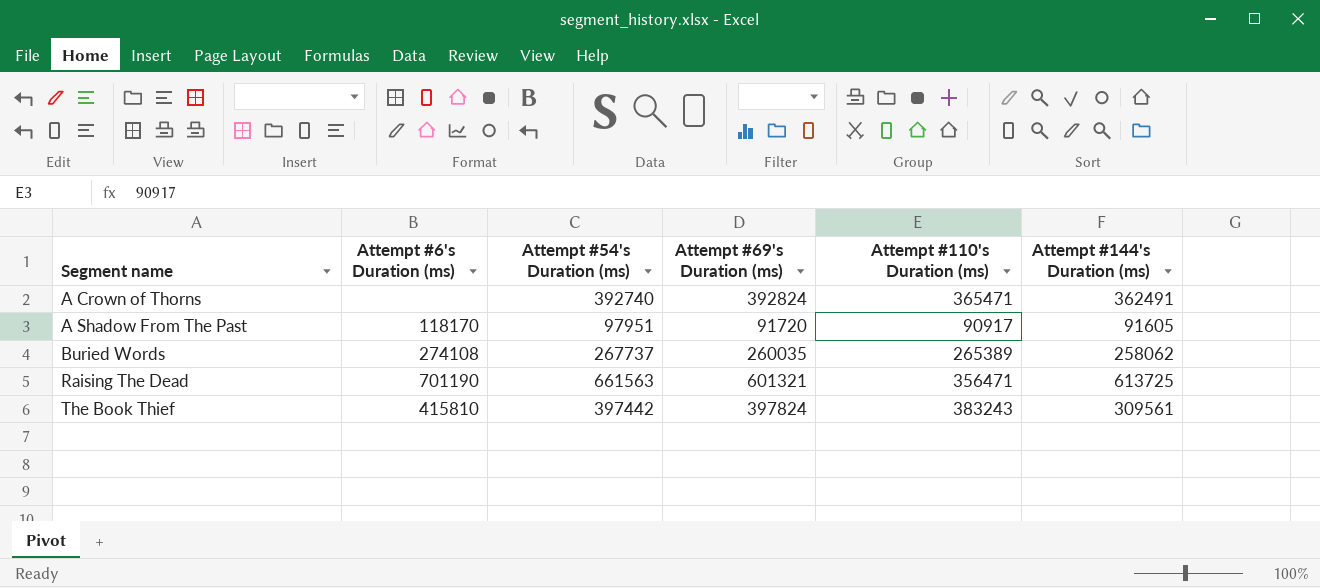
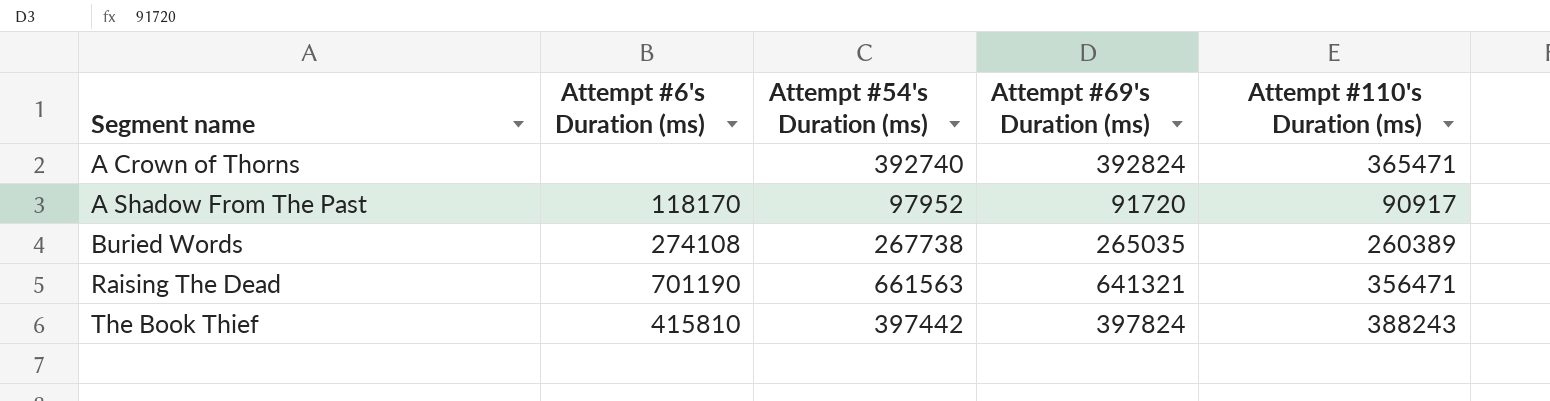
column Attempt #144's Duration (ms) | position: 6 -> none
A Shadow From The Past | Attempt #54's Duration (ms): 97951 -> 97952
Buried Words | Attempt #54's Duration (ms): 267737 -> 267738
Buried Words | Attempt #69's Duration (ms): 260035 -> 265035
Buried Words | Attempt #110's Duration (ms): 265389 -> 260389
Raising The Dead | Attempt #69's Duration (ms): 601321 -> 641321
The Book Thief | Attempt #110's Duration (ms): 383243 -> 388243

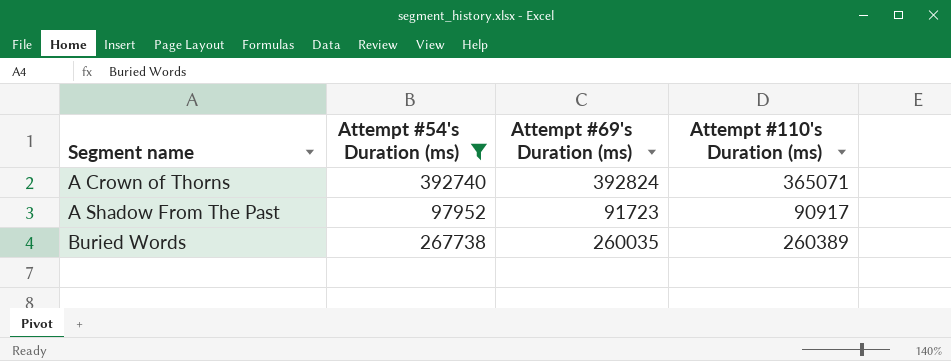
filter: none -> Attempt #54's Duration (ms) <= 392740
column Attempt #6's Duration (ms) | position: 2 -> none
A Crown of Thorns | Attempt #110's Duration (ms): 365471 -> 365071
A Shadow From The Past | Attempt #69's Duration (ms): 91720 -> 91723
Buried Words | Attempt #69's Duration (ms): 265035 -> 260035

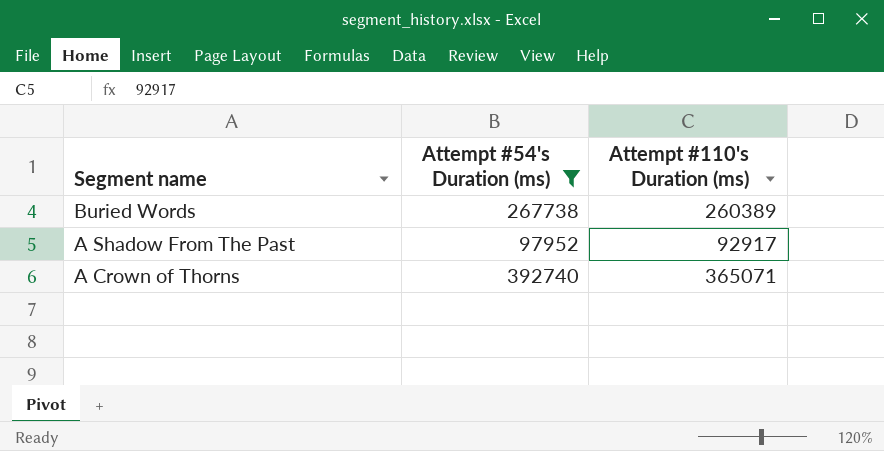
row order: Segment name ascending -> Segment name descending
column Attempt #69's Duration (ms) | position: 3 -> none
A Shadow From The Past | Attempt #110's Duration (ms): 90917 -> 92917

